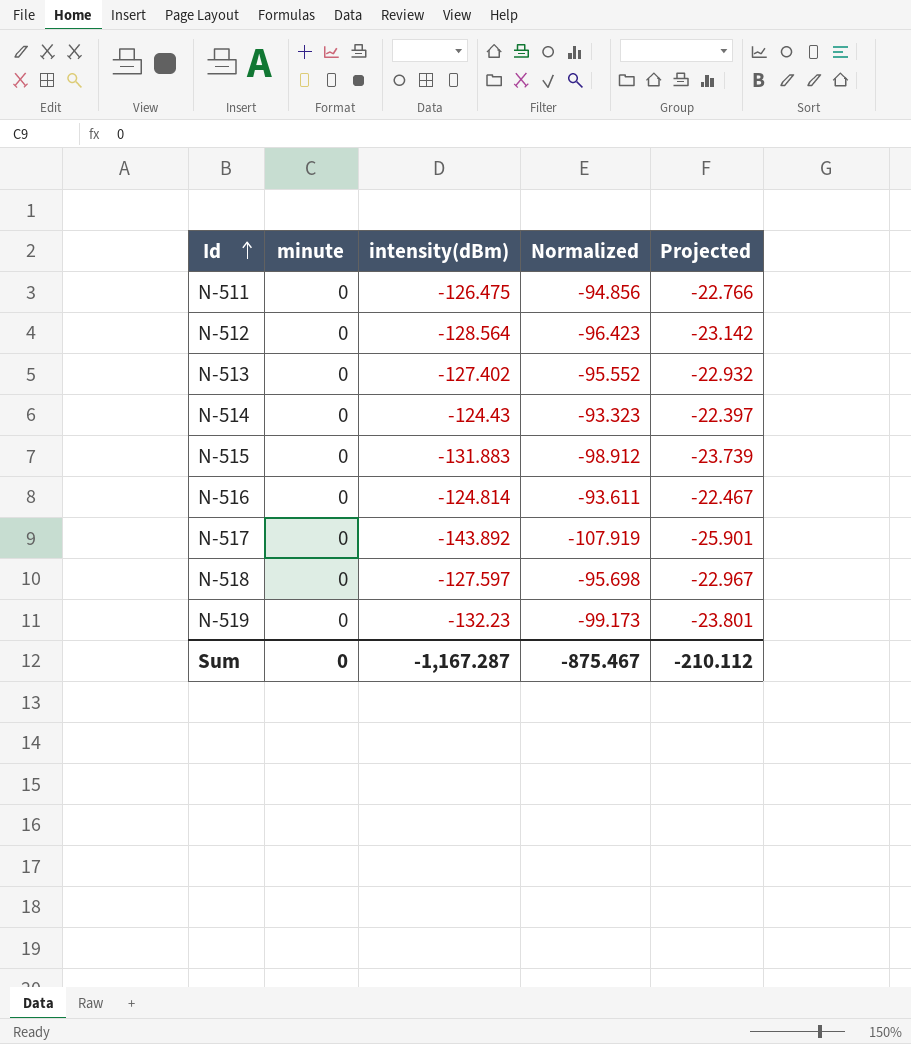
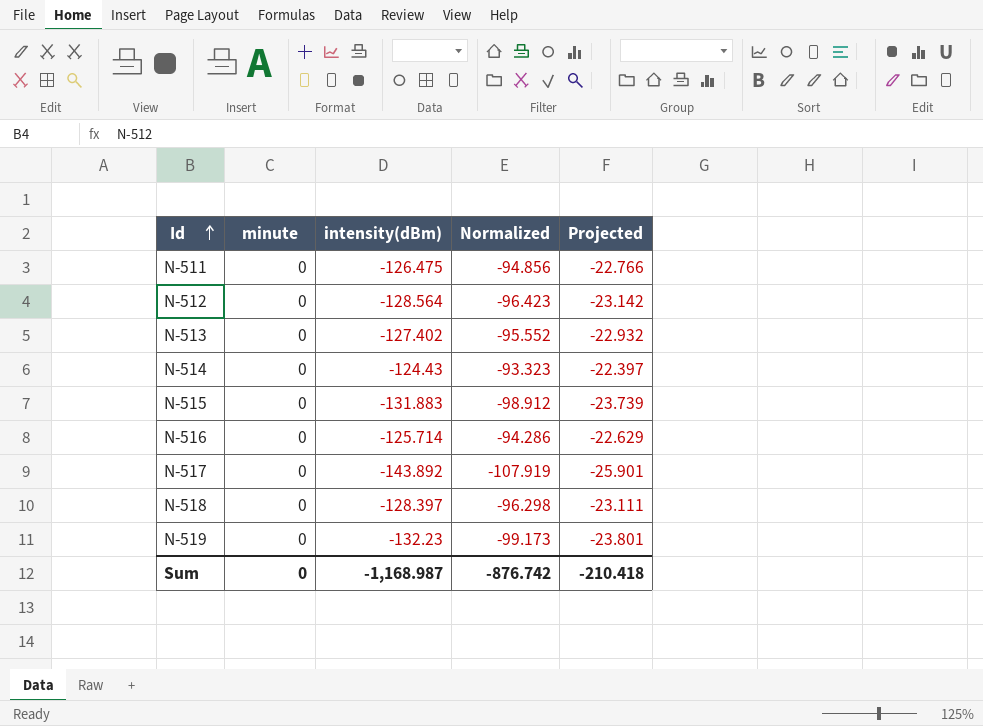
N-516 | intensity(dBm): -124.814 -> -125.714
N-516 | Normalized: -93.611 -> -94.286
N-516 | Projected: -22.467 -> -22.629
N-518 | intensity(dBm): -127.597 -> -128.397
N-518 | Normalized: -95.698 -> -96.298
N-518 | Projected: -22.967 -> -23.111
Sum | intensity(dBm): -1,167.287 -> -1,168.987
Sum | Normalized: -875.467 -> -876.742
Sum | Projected: -210.112 -> -210.418

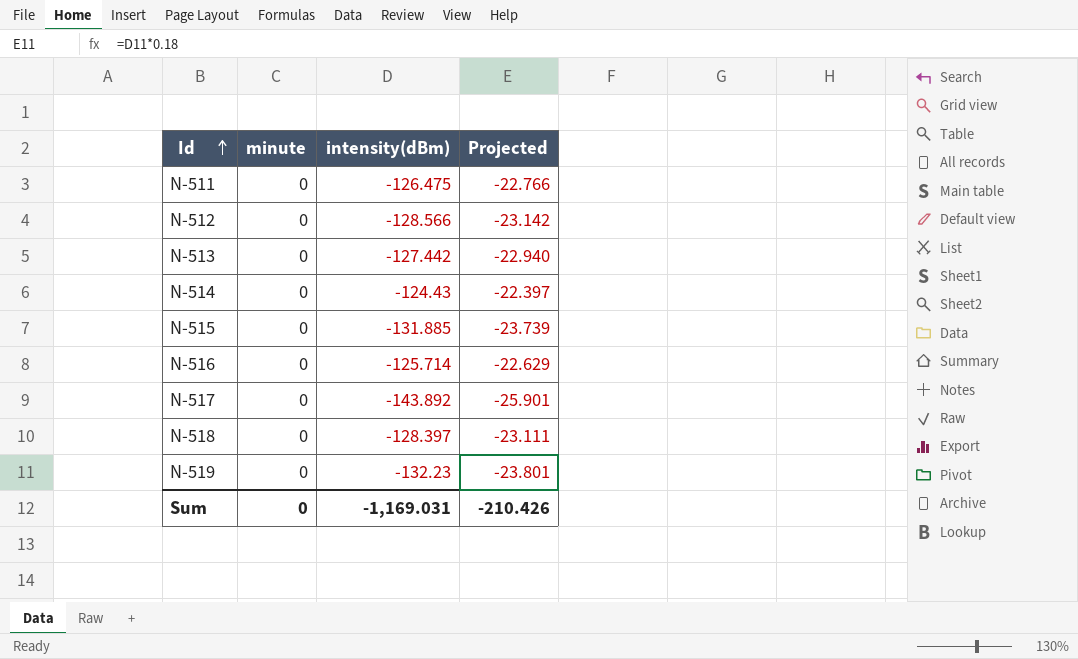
column Normalized | formula: [intensity(dBm)] * 0.75 -> none
N-512 | intensity(dBm): -128.564 -> -128.566
N-513 | intensity(dBm): -127.402 -> -127.442
N-513 | Projected: -22.932 -> -22.940
N-515 | intensity(dBm): -131.883 -> -131.885
Sum | intensity(dBm): -1,168.987 -> -1,169.031
Sum | Projected: -210.418 -> -210.426

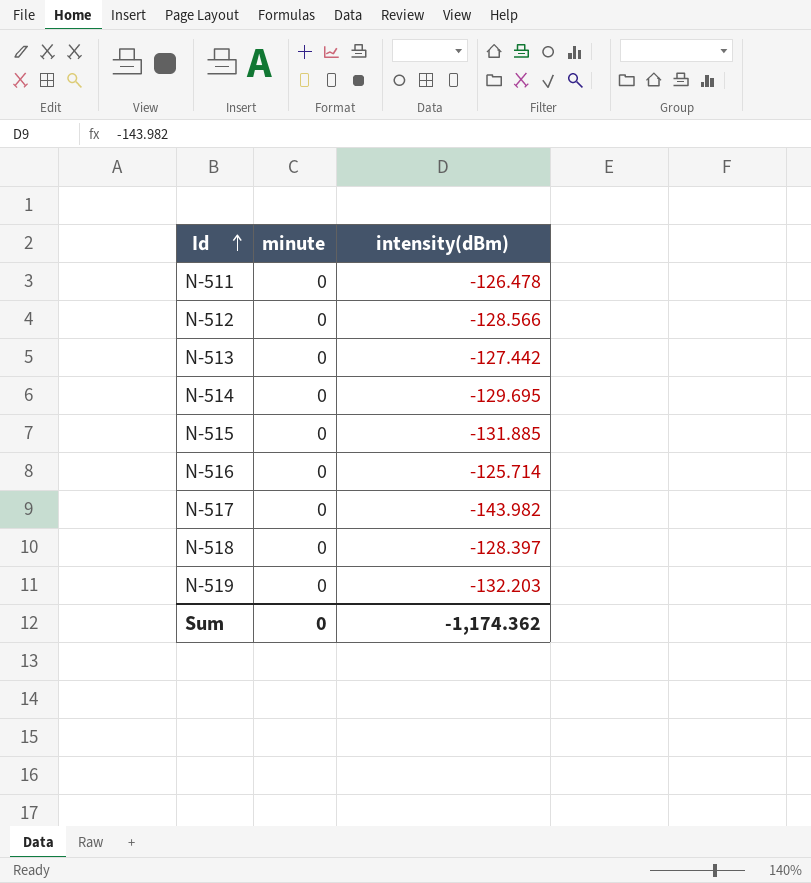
column Projected | formula: [intensity(dBm)] * 0.18 -> none
N-511 | intensity(dBm): -126.475 -> -126.478
N-514 | intensity(dBm): -124.43 -> -129.695
N-517 | intensity(dBm): -143.892 -> -143.982
N-519 | intensity(dBm): -132.23 -> -132.203
Sum | intensity(dBm): -1,169.031 -> -1,174.362

